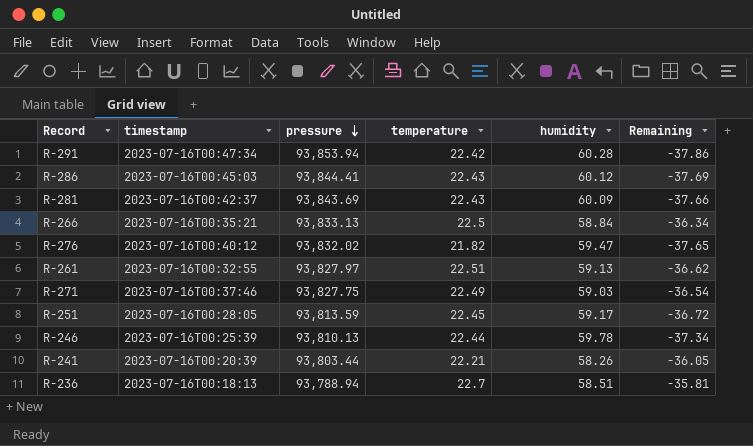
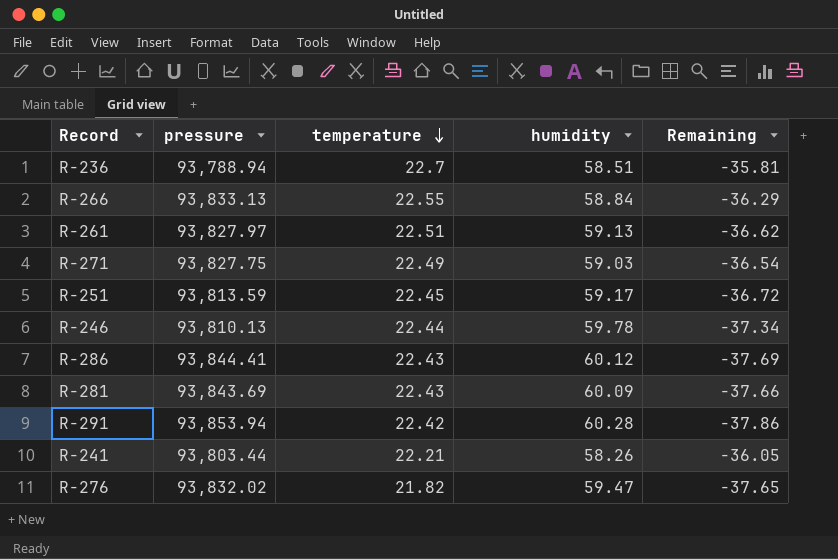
row order: pressure descending -> temperature descending
column timestamp | position: 2 -> none
R-266 | temperature: 22.5 -> 22.55
R-266 | Remaining: -36.34 -> -36.29

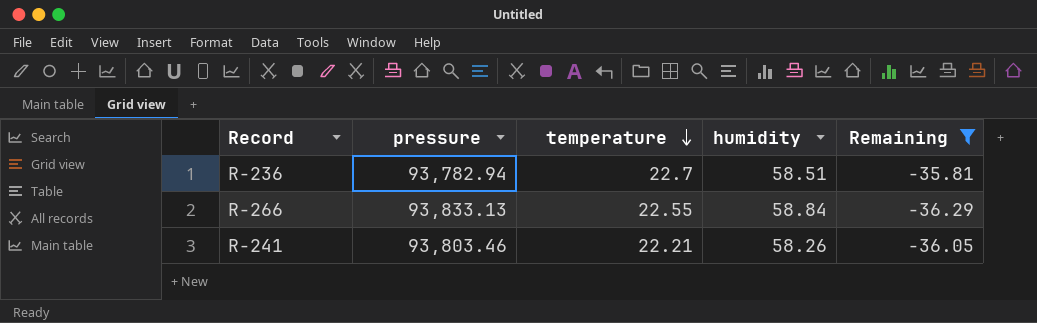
filter: none -> Remaining >= -36.29
R-236 | pressure: 93,788.94 -> 93,782.94
R-241 | pressure: 93,803.44 -> 93,803.46

